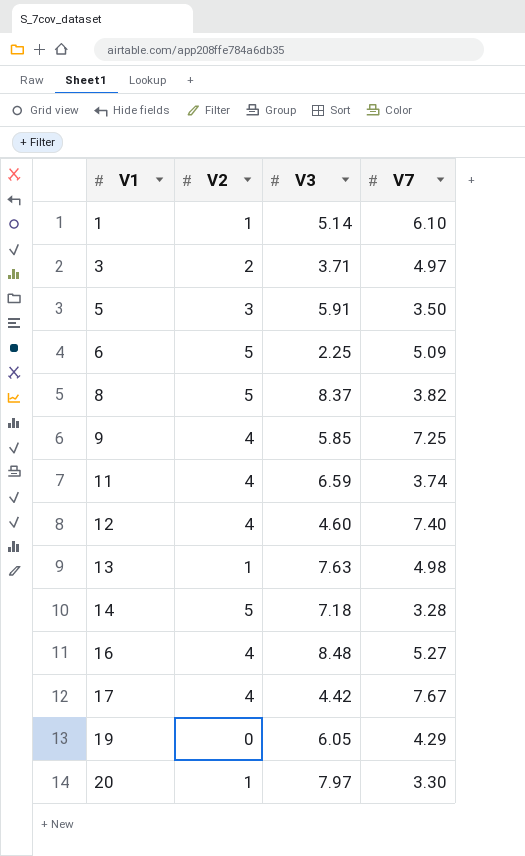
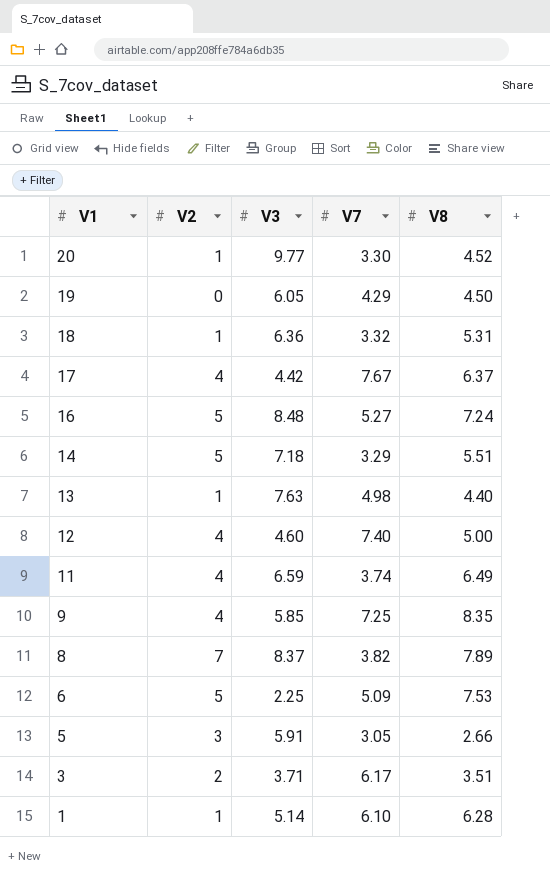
row order: V1 ascending -> V1 descending
column V8 | position: none -> 5
20 | V3: 7.97 -> 9.77
row 18: none -> 1 | 6.36 | 3.32 | 5.31
16 | V2: 4 -> 5
14 | V7: 3.28 -> 3.29
8 | V2: 5 -> 7
5 | V7: 3.50 -> 3.05
3 | V7: 4.97 -> 6.17

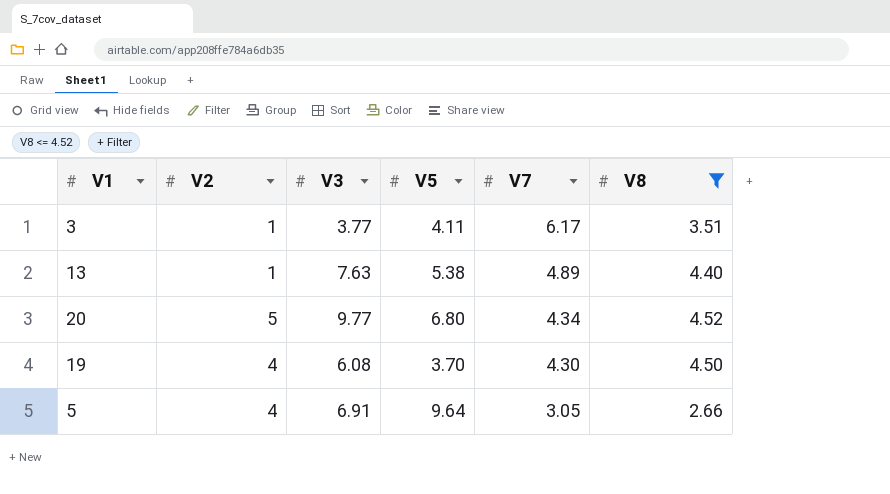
filter: none -> V8 <= 4.52
row order: V1 descending -> V7 descending
column V5 | position: none -> 4
3 | V2: 2 -> 1
3 | V3: 3.71 -> 3.77
13 | V7: 4.98 -> 4.89
20 | V2: 1 -> 5
20 | V7: 3.30 -> 4.34
19 | V2: 0 -> 4
19 | V3: 6.05 -> 6.08
19 | V7: 4.29 -> 4.30
5 | V2: 3 -> 4
5 | V3: 5.91 -> 6.91

